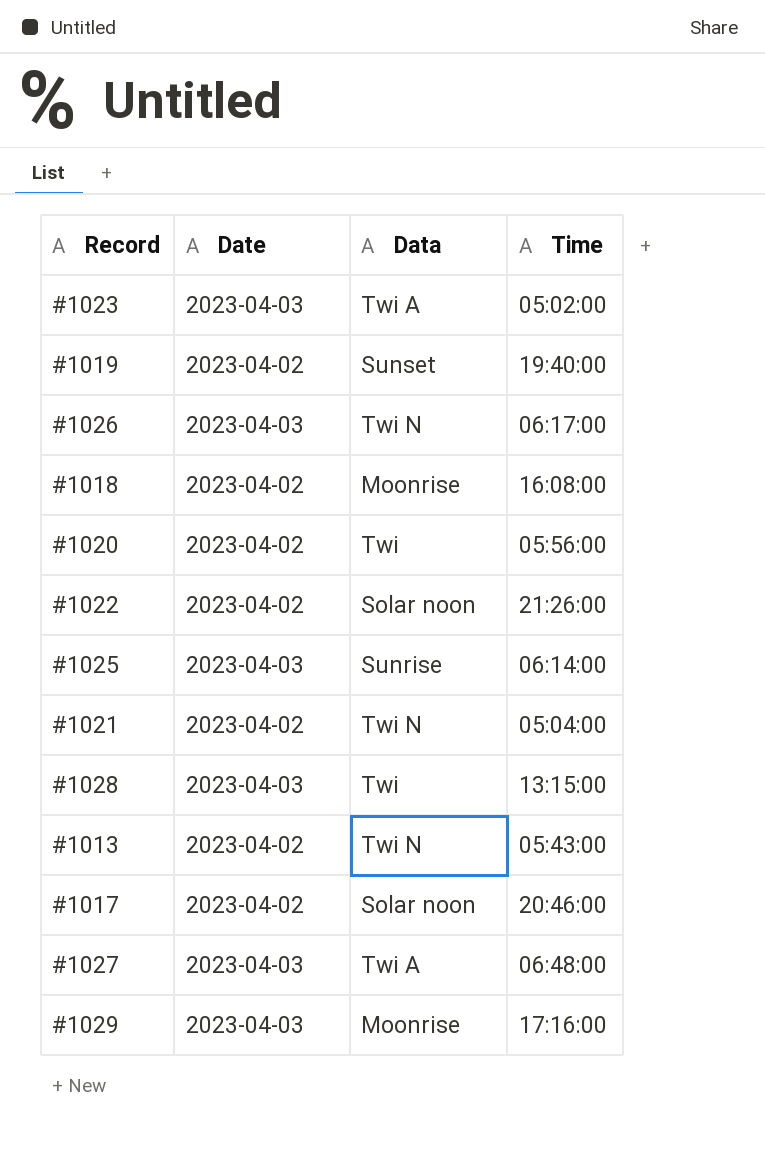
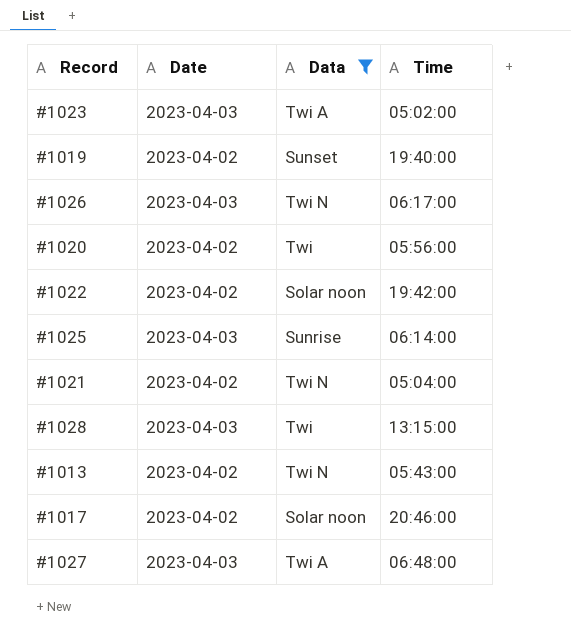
filter: none -> Data != Moonrise
#1022 | Time: 21:26:00 -> 19:42:00

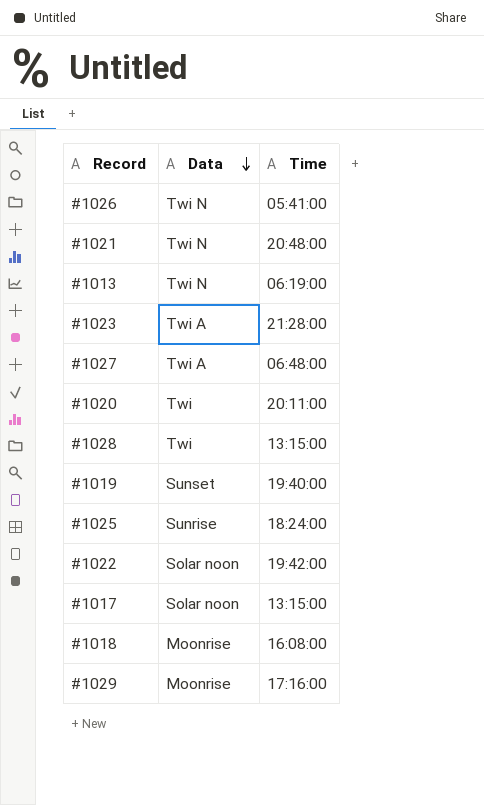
filter: Data != Moonrise -> none
row order: none -> Data descending
column Date | position: 2 -> none
#1026 | Time: 06:17:00 -> 05:41:00
#1021 | Time: 05:04:00 -> 20:48:00
#1013 | Time: 05:43:00 -> 06:19:00
#1023 | Time: 05:02:00 -> 21:28:00
#1020 | Time: 05:56:00 -> 20:11:00
#1025 | Time: 06:14:00 -> 18:24:00
#1017 | Time: 20:46:00 -> 13:15:00

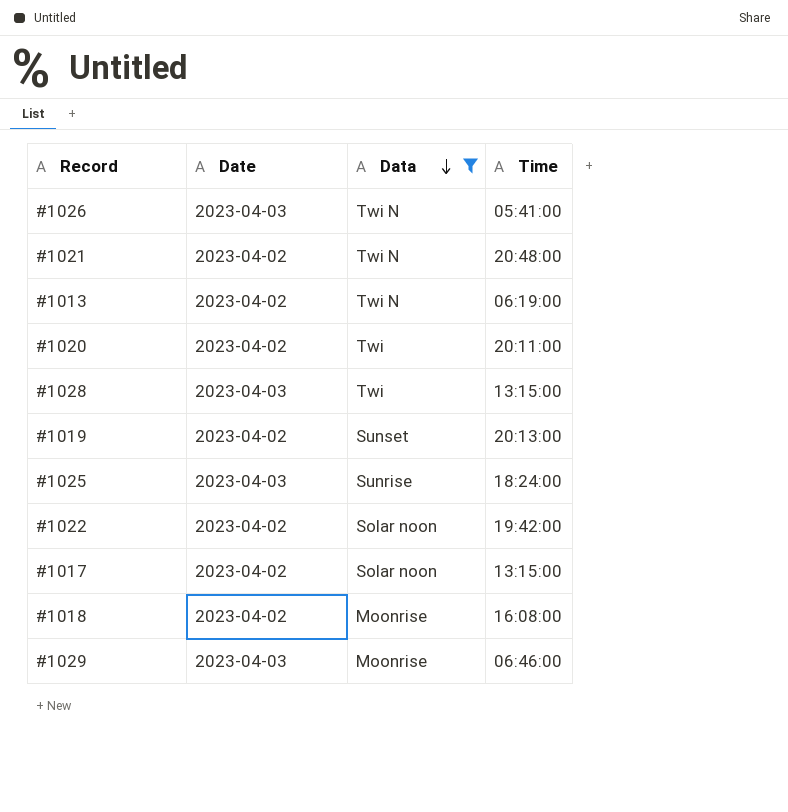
filter: none -> Data != Twi A
column Date | position: none -> 2
#1019 | Time: 19:40:00 -> 20:13:00
#1029 | Time: 17:16:00 -> 06:46:00

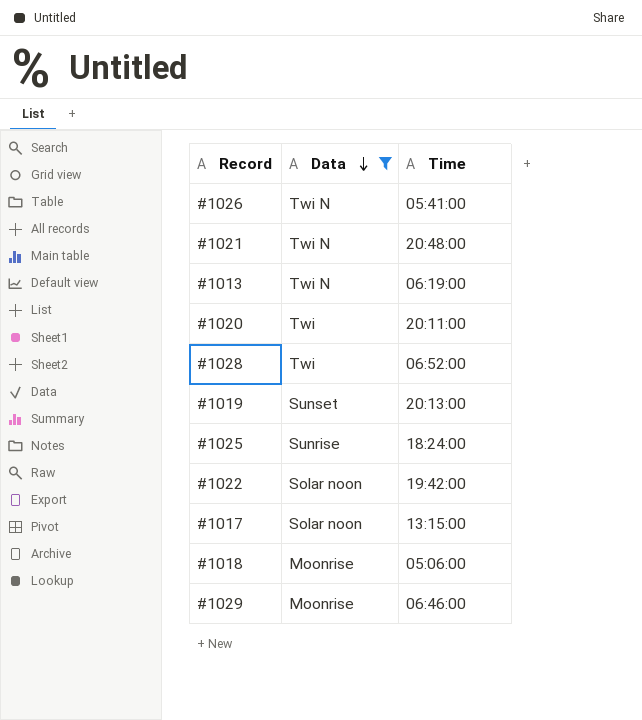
column Date | position: 2 -> none
#1028 | Time: 13:15:00 -> 06:52:00
#1018 | Time: 16:08:00 -> 05:06:00

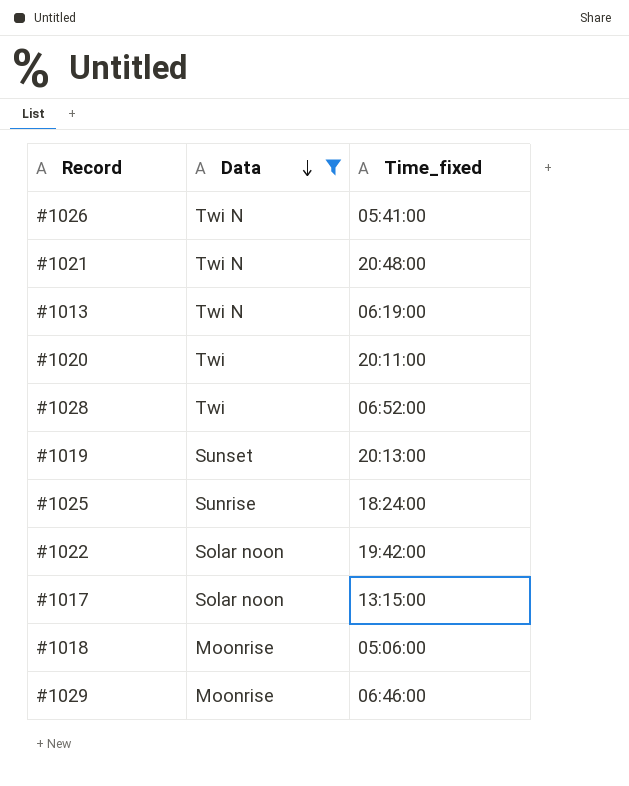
column name: Time -> Time_fixed

